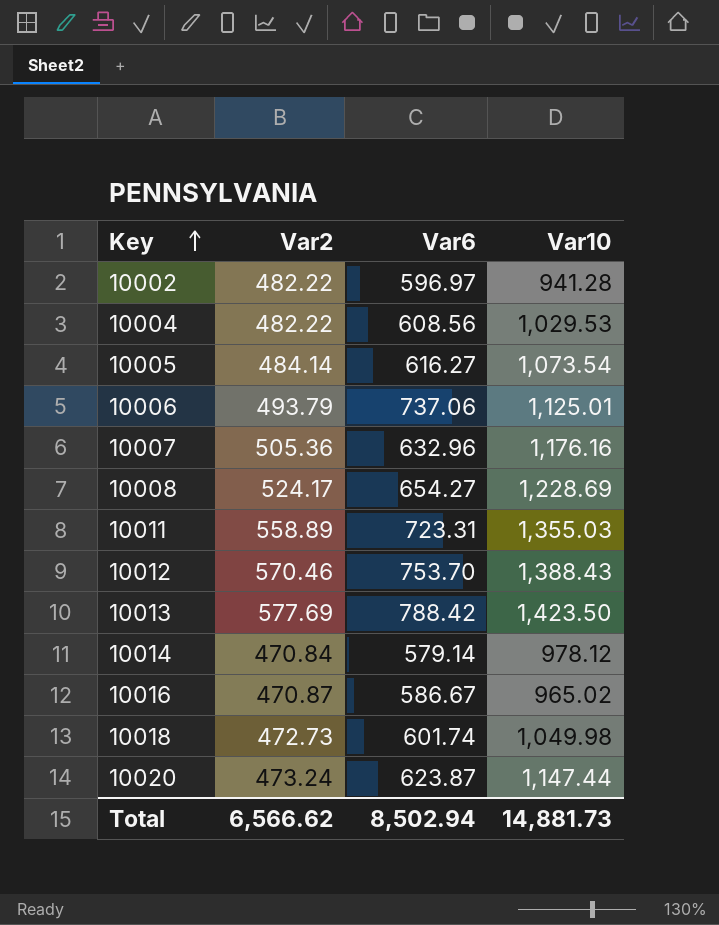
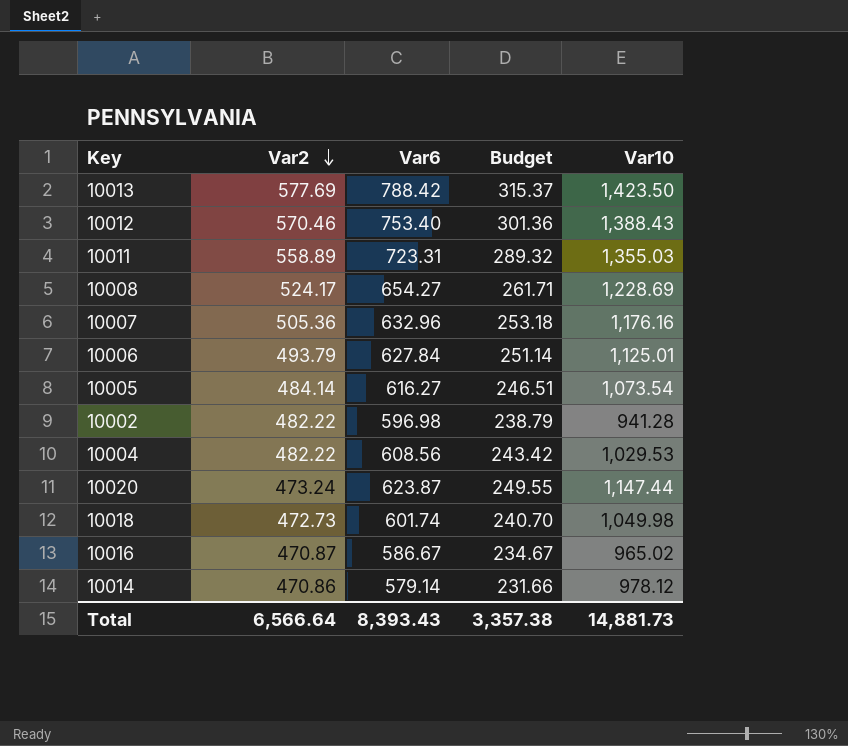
row order: Key ascending -> Var2 descending
column Budget | formula: none -> [Var6] * 0.4
10012 | Var6: 753.70 -> 753.40
10006 | Var6: 737.06 -> 627.84
10002 | Var6: 596.97 -> 596.98
10014 | Var2: 470.84 -> 470.86
Total | Var2: 6,566.62 -> 6,566.64
Total | Var6: 8,502.94 -> 8,393.43

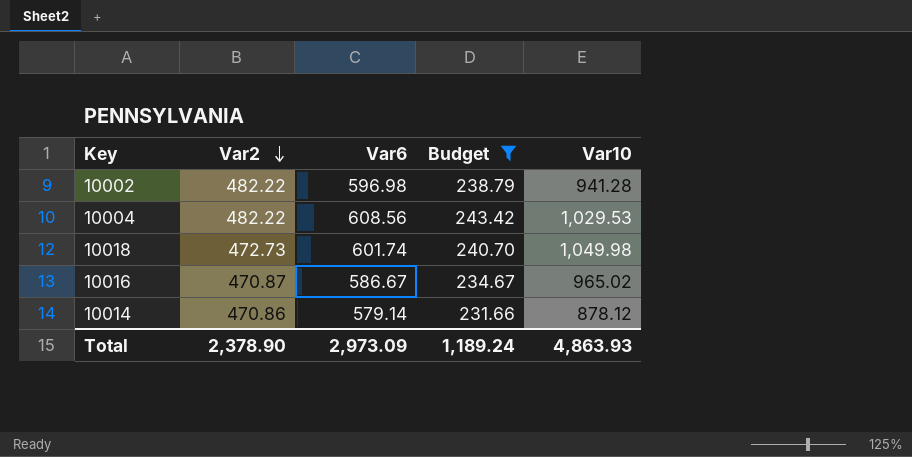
filter: none -> Budget <= 243.42
10014 | Var10: 978.12 -> 878.12
Total | Var2: 6,566.64 -> 2,378.90
Total | Var6: 8,393.43 -> 2,973.09
Total | Budget: 3,357.38 -> 1,189.24
Total | Var10: 14,881.73 -> 4,863.93

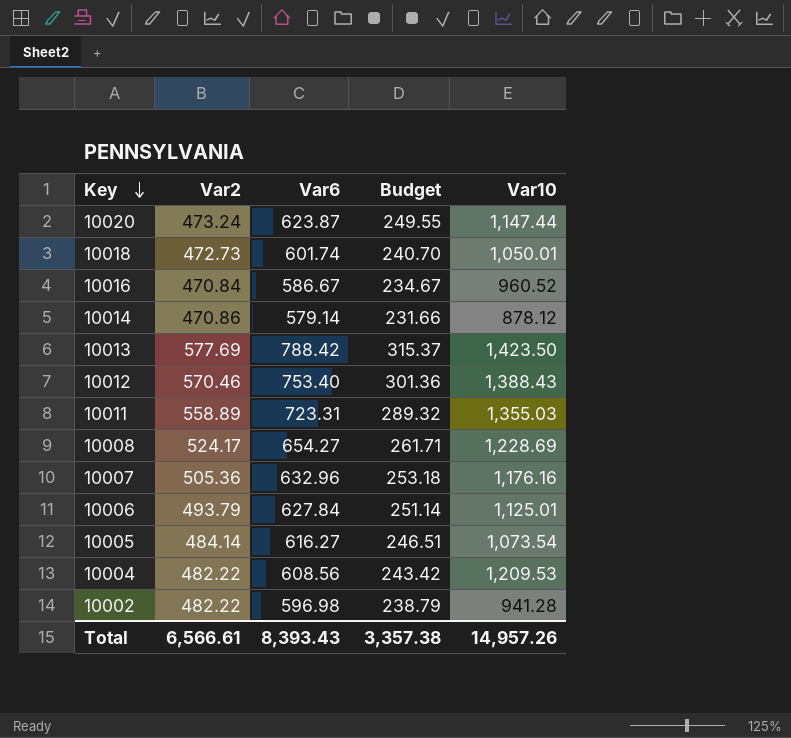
filter: Budget <= 243.42 -> none
row order: Var2 descending -> Key descending
10018 | Var10: 1,049.98 -> 1,050.01
10016 | Var2: 470.87 -> 470.84
10016 | Var10: 965.02 -> 960.52
10004 | Var10: 1,029.53 -> 1,209.53
Total | Var2: 2,378.90 -> 6,566.61
Total | Var6: 2,973.09 -> 8,393.43
Total | Budget: 1,189.24 -> 3,357.38
Total | Var10: 4,863.93 -> 14,957.26

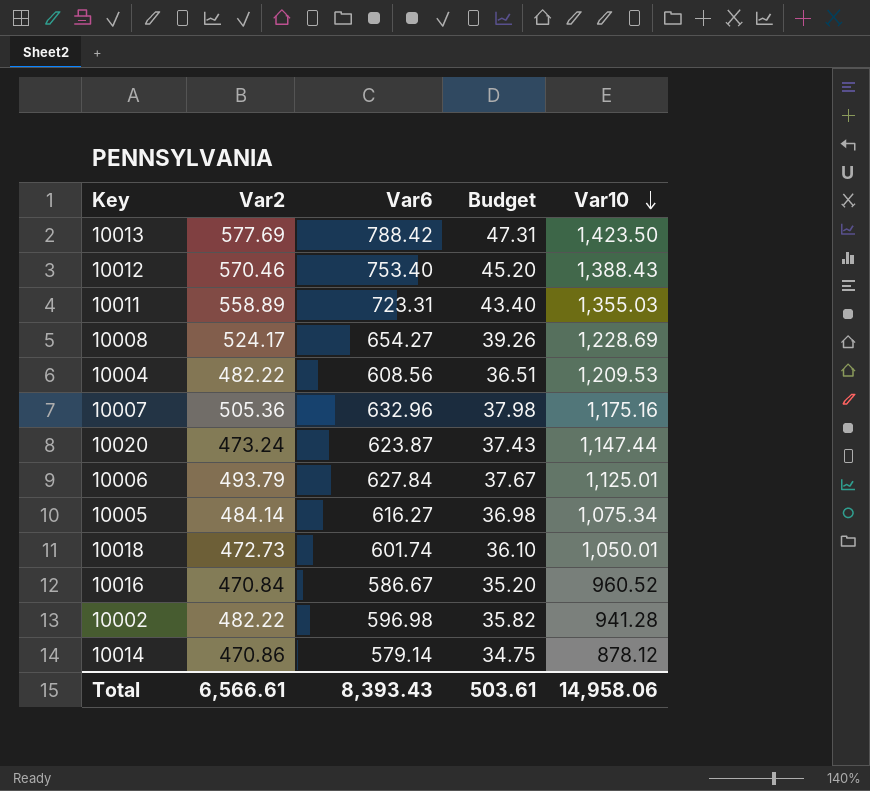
row order: Key descending -> Var10 descending
column Budget | formula: [Var6] * 0.4 -> [Var6] * 0.06
10007 | Var10: 1,176.16 -> 1,175.16
10005 | Var10: 1,073.54 -> 1,075.34
Total | Budget: 3,357.38 -> 503.61
Total | Var10: 14,957.26 -> 14,958.06

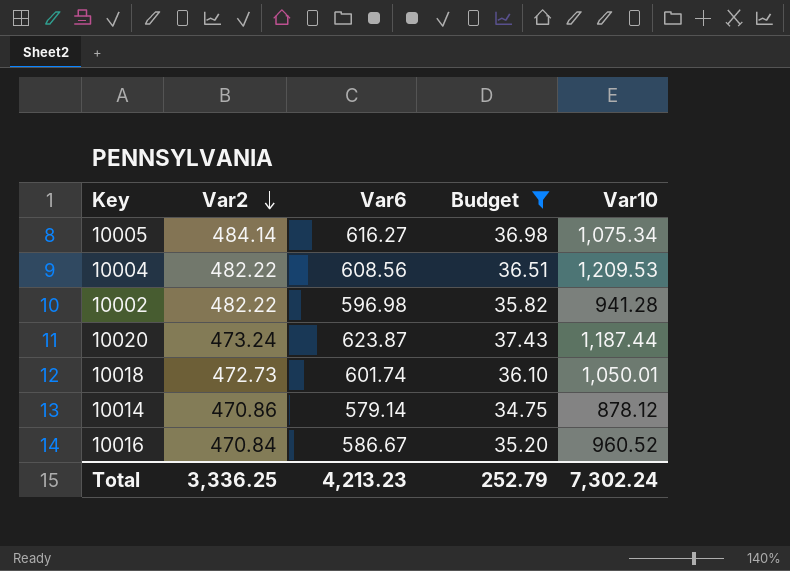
filter: none -> Budget <= 37.43
row order: Var10 descending -> Var2 descending
10020 | Var10: 1,147.44 -> 1,187.44
Total | Var2: 6,566.61 -> 3,336.25
Total | Var6: 8,393.43 -> 4,213.23
Total | Budget: 503.61 -> 252.79
Total | Var10: 14,958.06 -> 7,302.24

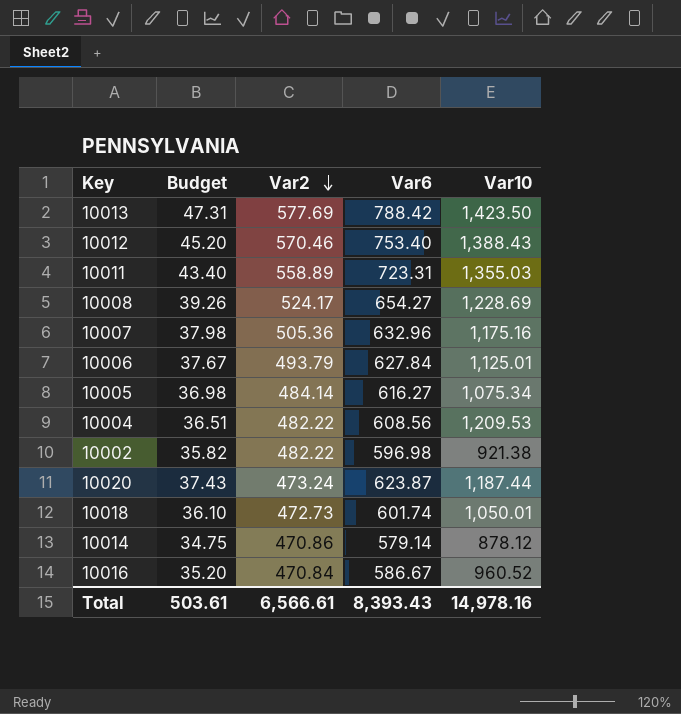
filter: Budget <= 37.43 -> none
column Budget | position: 4 -> 2
10002 | Var10: 941.28 -> 921.38
Total | Budget: 252.79 -> 503.61
Total | Var2: 3,336.25 -> 6,566.61
Total | Var6: 4,213.23 -> 8,393.43
Total | Var10: 7,302.24 -> 14,978.16

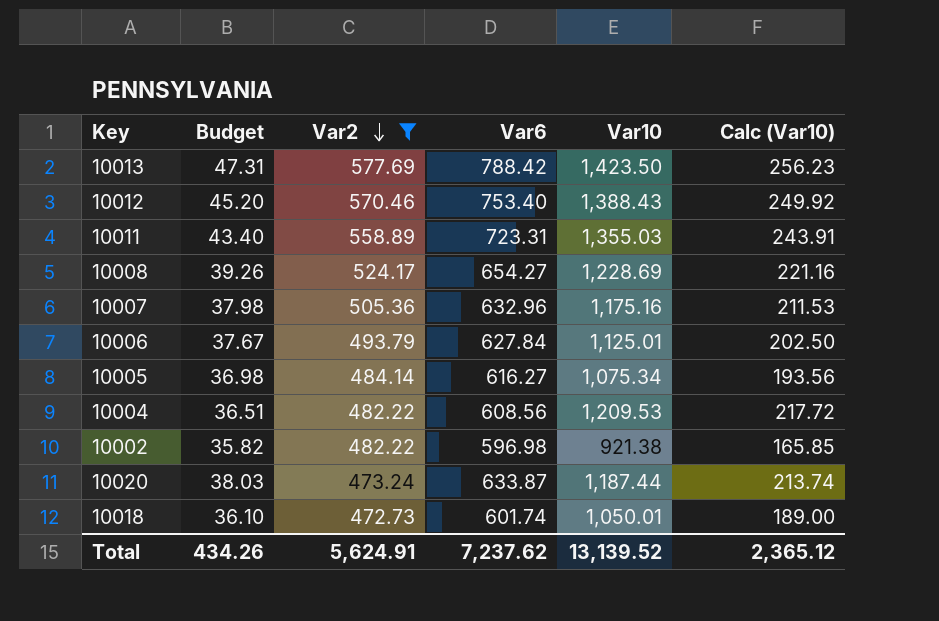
filter: none -> Var2 >= 472.73
column Calc (Var10) | formula: none -> [Var10] * 0.18
10020 | Budget: 37.43 -> 38.03
10020 | Var6: 623.87 -> 633.87
Total | Budget: 503.61 -> 434.26
Total | Var2: 6,566.61 -> 5,624.91
Total | Var6: 8,393.43 -> 7,237.62
Total | Var10: 14,978.16 -> 13,139.52

